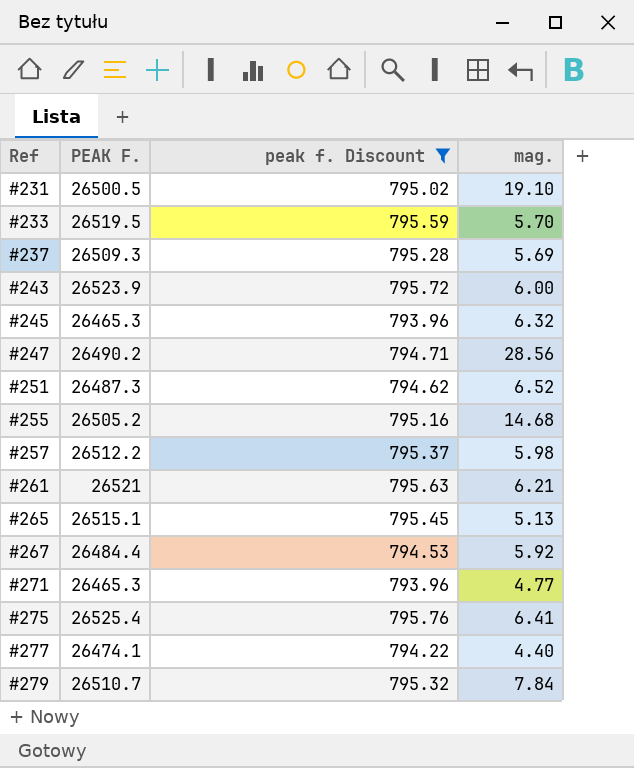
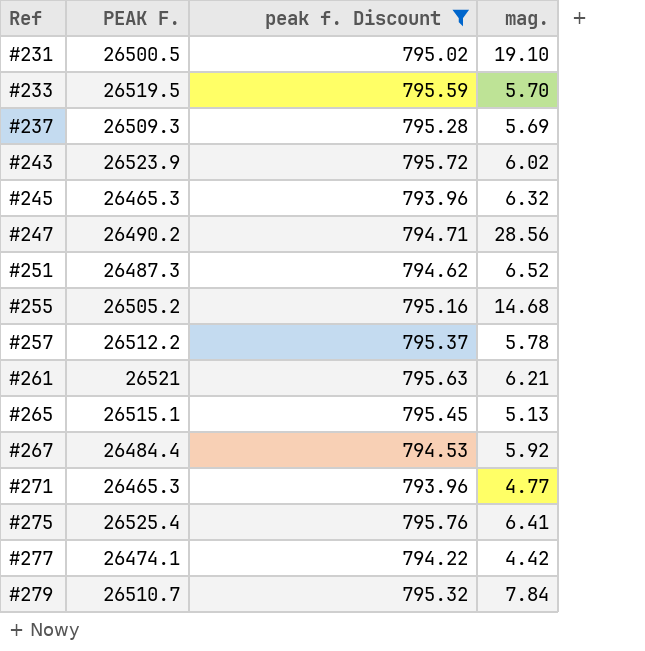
#243 | mag.: 6.00 -> 6.02
#257 | mag.: 5.98 -> 5.78
#277 | mag.: 4.40 -> 4.42

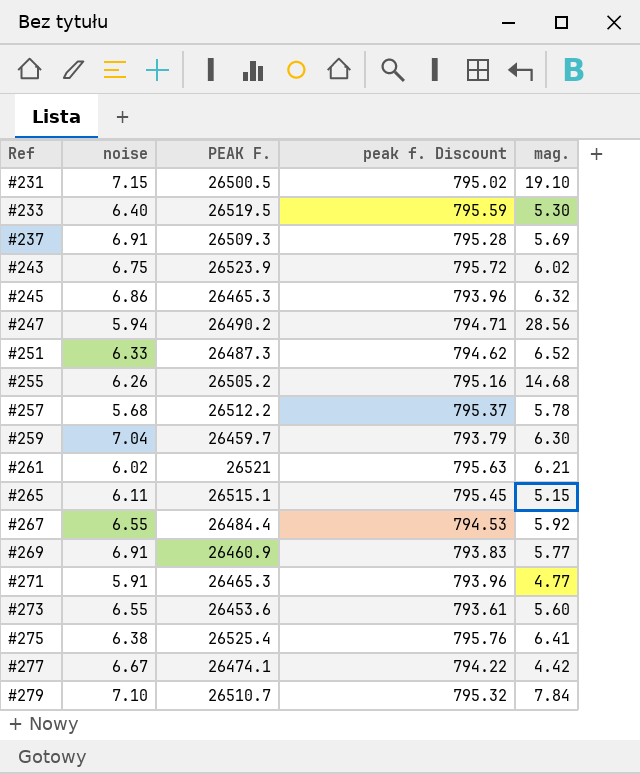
filter: peak f. Discount >= 793.96 -> none
column noise | position: none -> 2
#233 | mag.: 5.70 -> 5.30
#265 | mag.: 5.13 -> 5.15

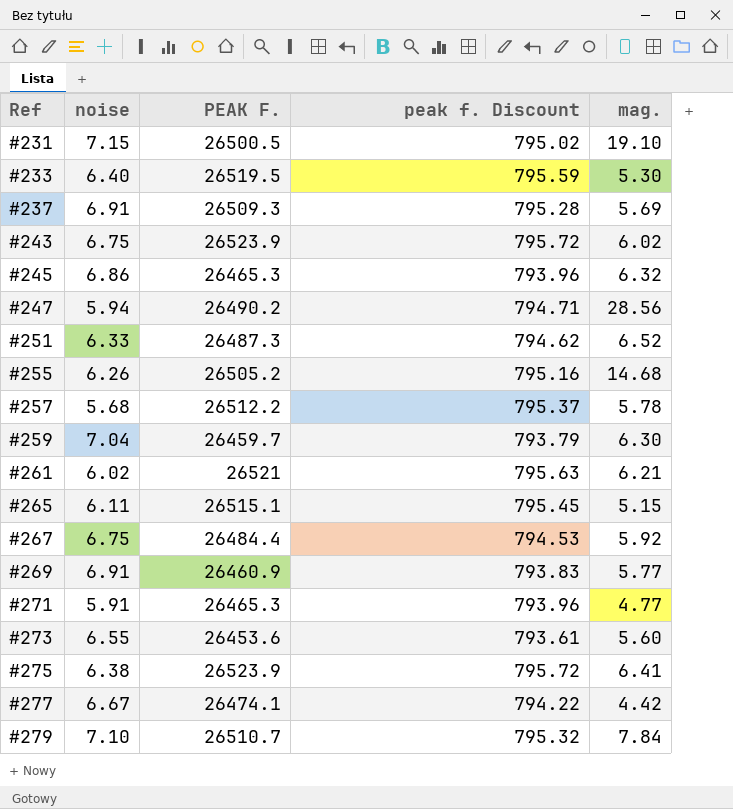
#267 | noise: 6.55 -> 6.75
#275 | PEAK F.: 26525.4 -> 26523.9
#275 | peak f. Discount: 795.76 -> 795.72

